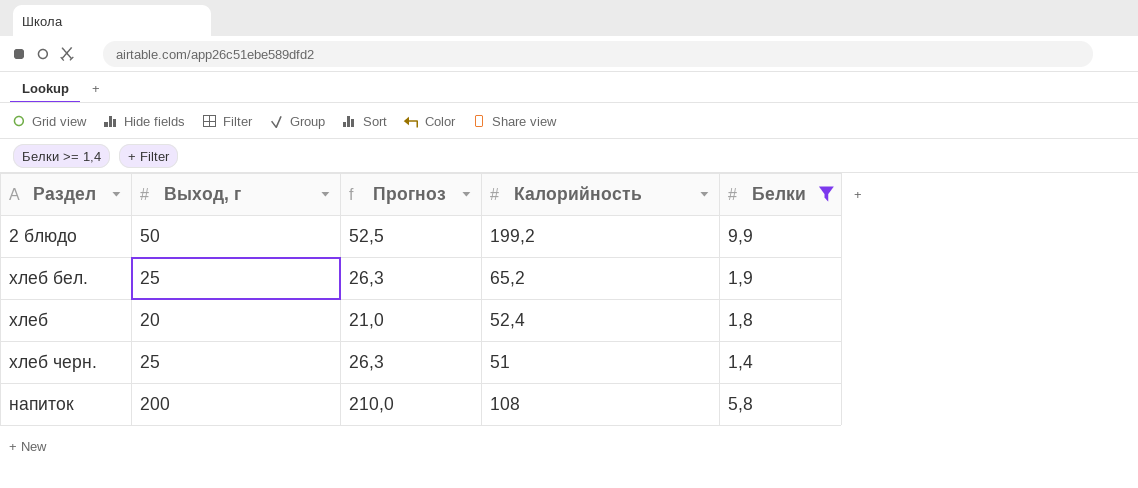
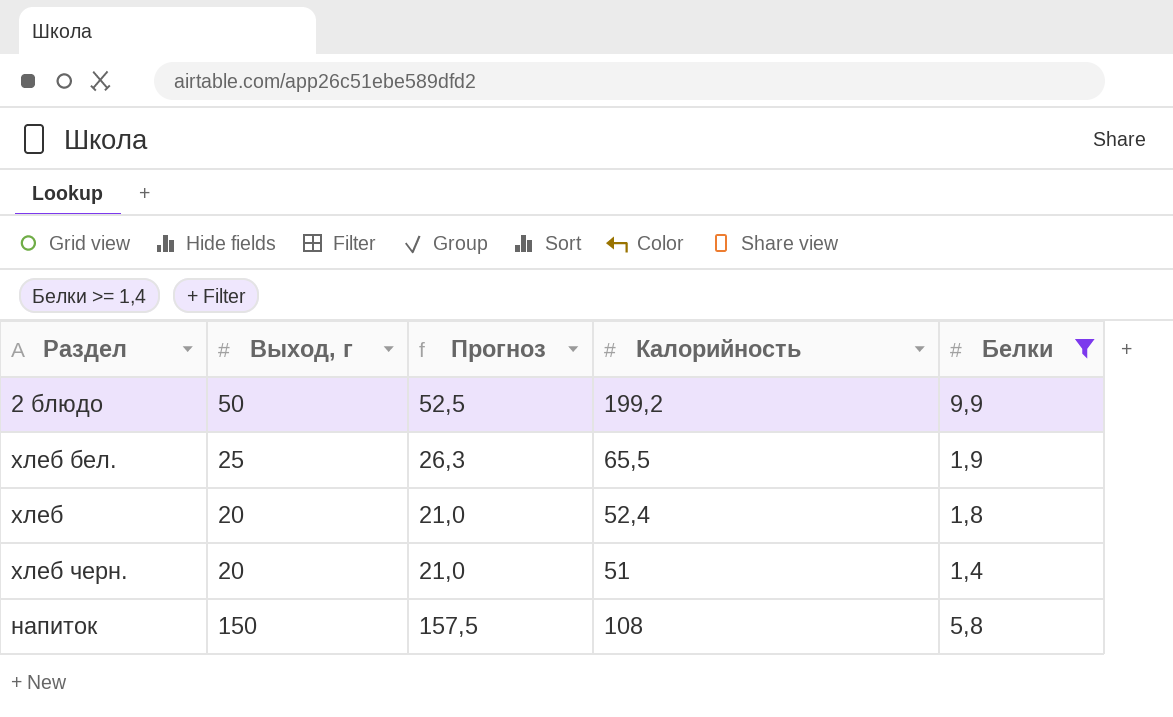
хлеб бел. | Калорийность: 65,2 -> 65,5
хлеб черн. | Выход, г: 25 -> 20
хлеб черн. | Прогноз: 26,3 -> 21,0
напиток | Выход, г: 200 -> 150
напиток | Прогноз: 210,0 -> 157,5

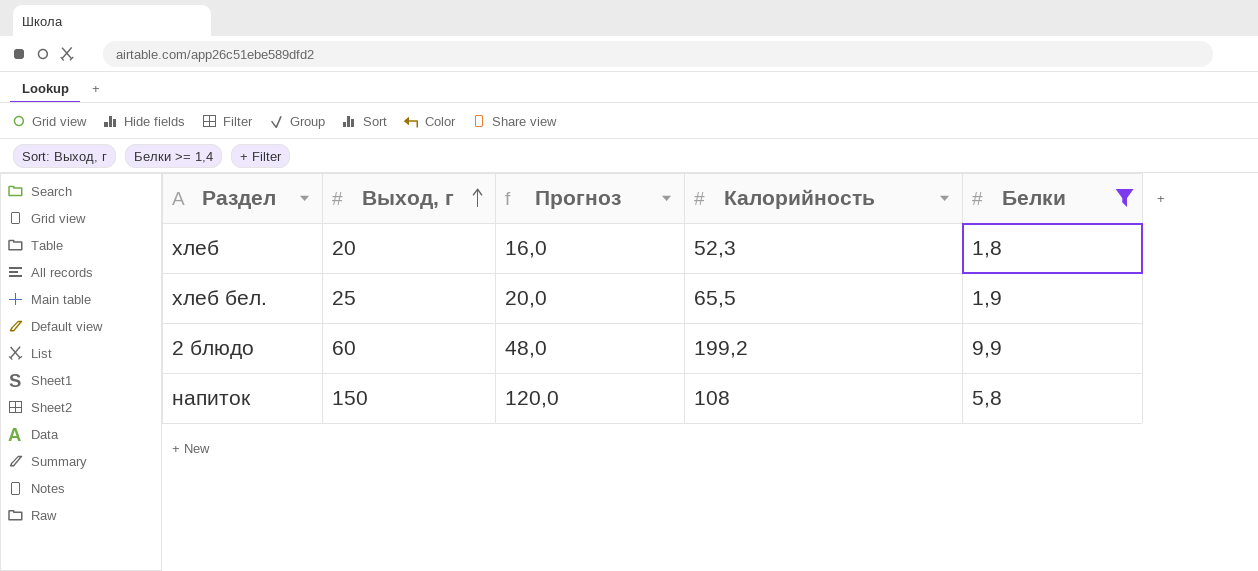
row order: none -> Выход, г ascending
column Прогноз | formula: [Выход, г] * 1,05 -> [Выход, г] * 0,8
row хлеб черн.: 20 | 21,0 | 51 | 1,4 -> none
хлеб | Калорийность: 52,4 -> 52,3
2 блюдо | Выход, г: 50 -> 60

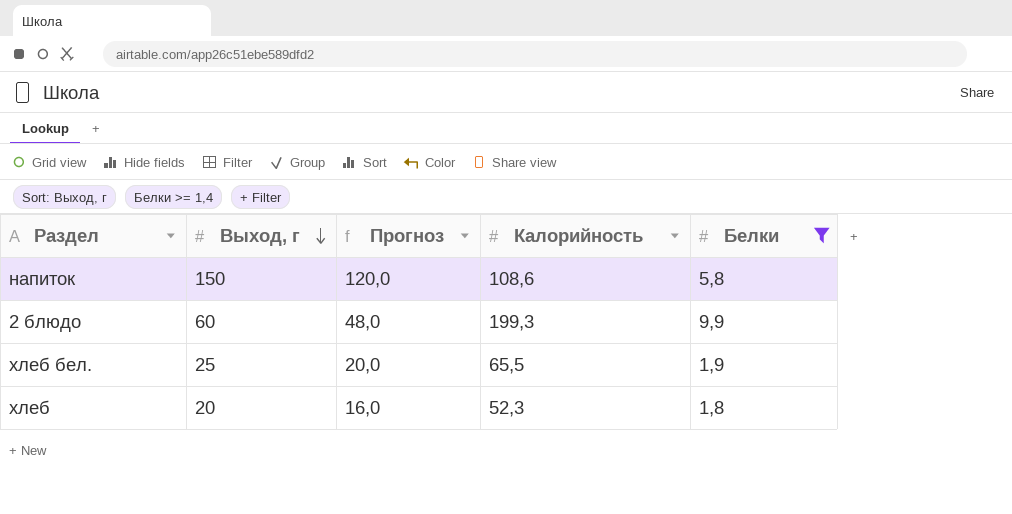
row order: Выход, г ascending -> Выход, г descending
напиток | Калорийность: 108 -> 108,6
2 блюдо | Калорийность: 199,2 -> 199,3

